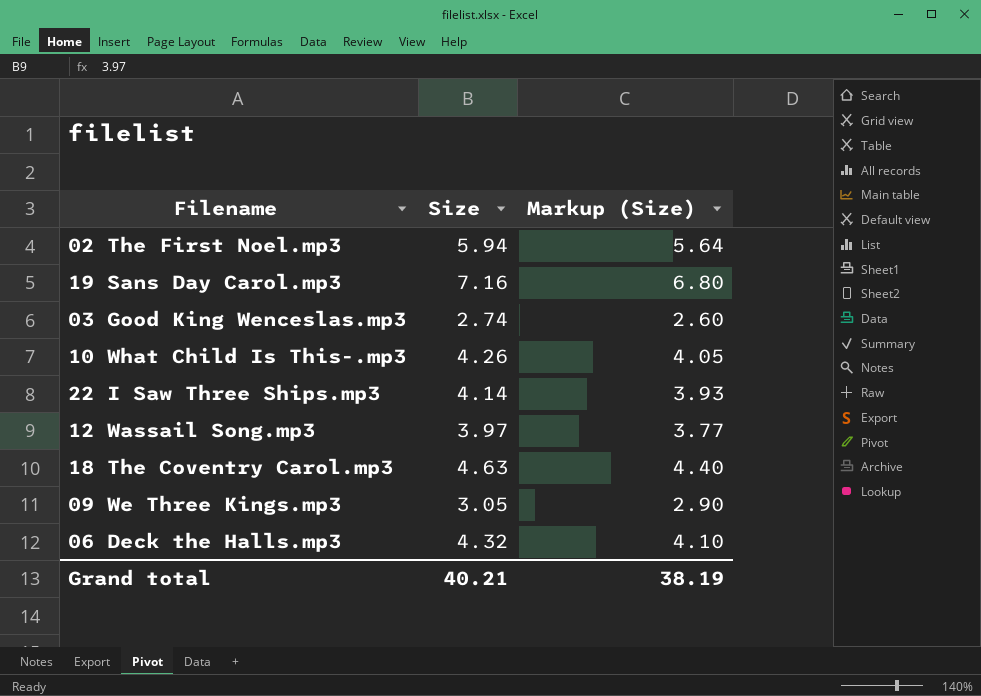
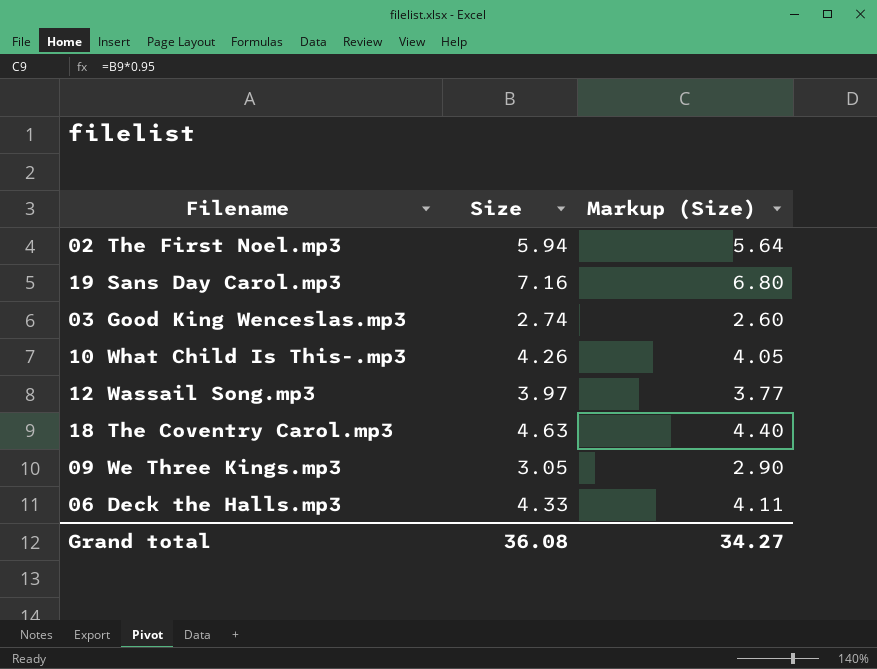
row 22 I Saw Three Ships.mp3: 4.14 | 3.93 -> none
06 Deck the Halls.mp3 | Size: 4.32 -> 4.33
06 Deck the Halls.mp3 | Markup (Size): 4.10 -> 4.11
Grand total | Size: 40.21 -> 36.08
Grand total | Markup (Size): 38.19 -> 34.27

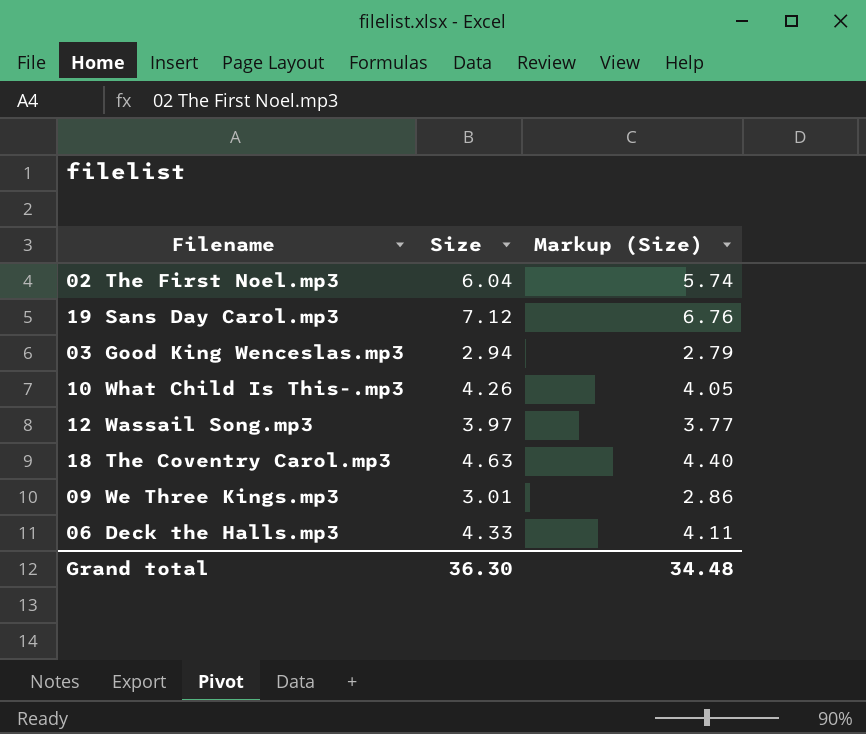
02 The First Noel.mp3 | Size: 5.94 -> 6.04
02 The First Noel.mp3 | Markup (Size): 5.64 -> 5.74
19 Sans Day Carol.mp3 | Size: 7.16 -> 7.12
19 Sans Day Carol.mp3 | Markup (Size): 6.80 -> 6.76
03 Good King Wenceslas.mp3 | Size: 2.74 -> 2.94
03 Good King Wenceslas.mp3 | Markup (Size): 2.60 -> 2.79
09 We Three Kings.mp3 | Size: 3.05 -> 3.01
09 We Three Kings.mp3 | Markup (Size): 2.90 -> 2.86
Grand total | Size: 36.08 -> 36.30
Grand total | Markup (Size): 34.27 -> 34.48

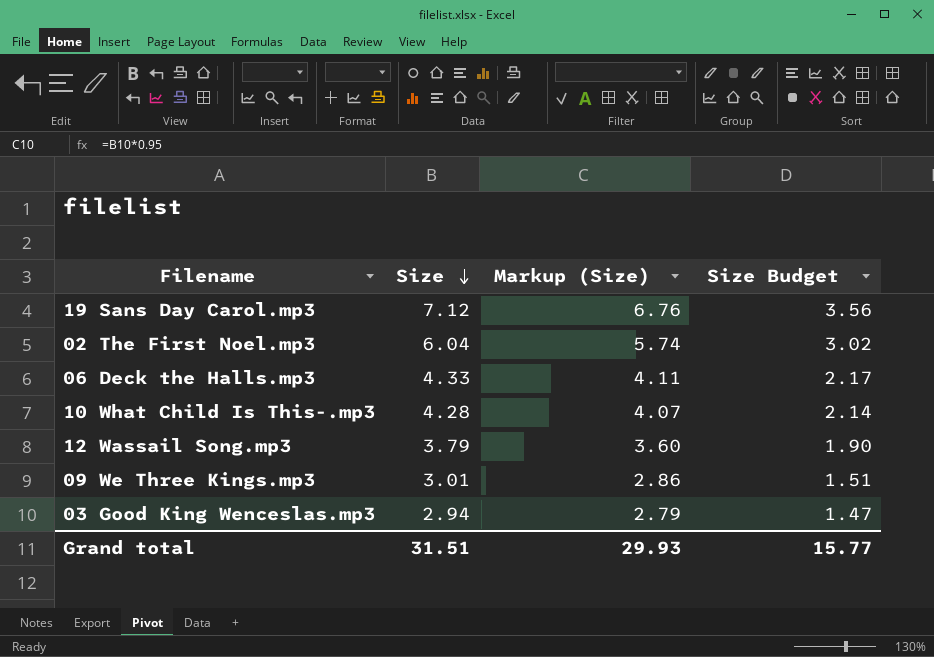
row order: none -> Size descending
column Size Budget | formula: none -> [Size] * 0.5
row 18 The Coventry Carol.mp3: 4.63 | 4.40 -> none
10 What Child Is This-.mp3 | Size: 4.26 -> 4.28
10 What Child Is This-.mp3 | Markup (Size): 4.05 -> 4.07
12 Wassail Song.mp3 | Size: 3.97 -> 3.79
12 Wassail Song.mp3 | Markup (Size): 3.77 -> 3.60
Grand total | Size: 36.30 -> 31.51
Grand total | Markup (Size): 34.48 -> 29.93

